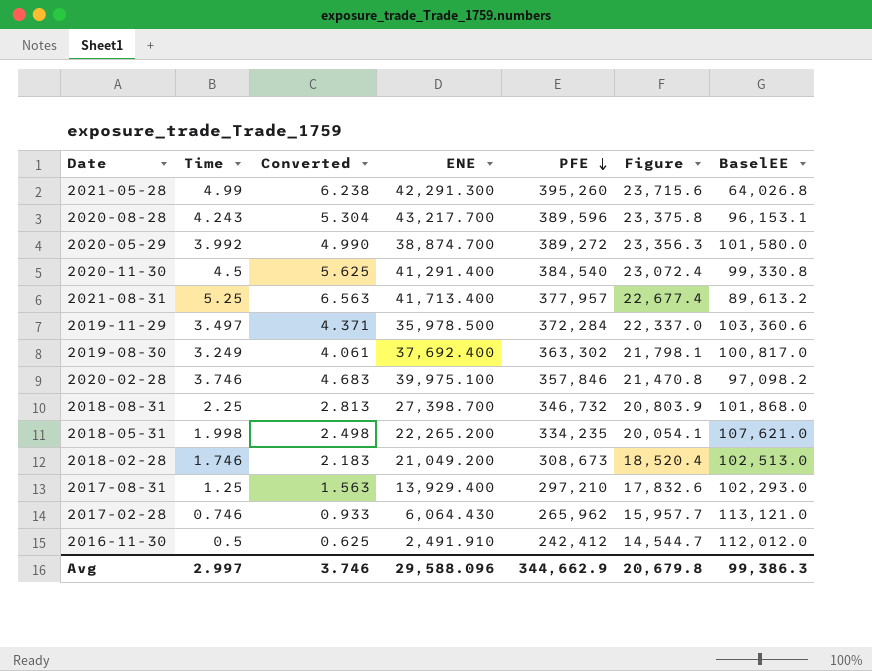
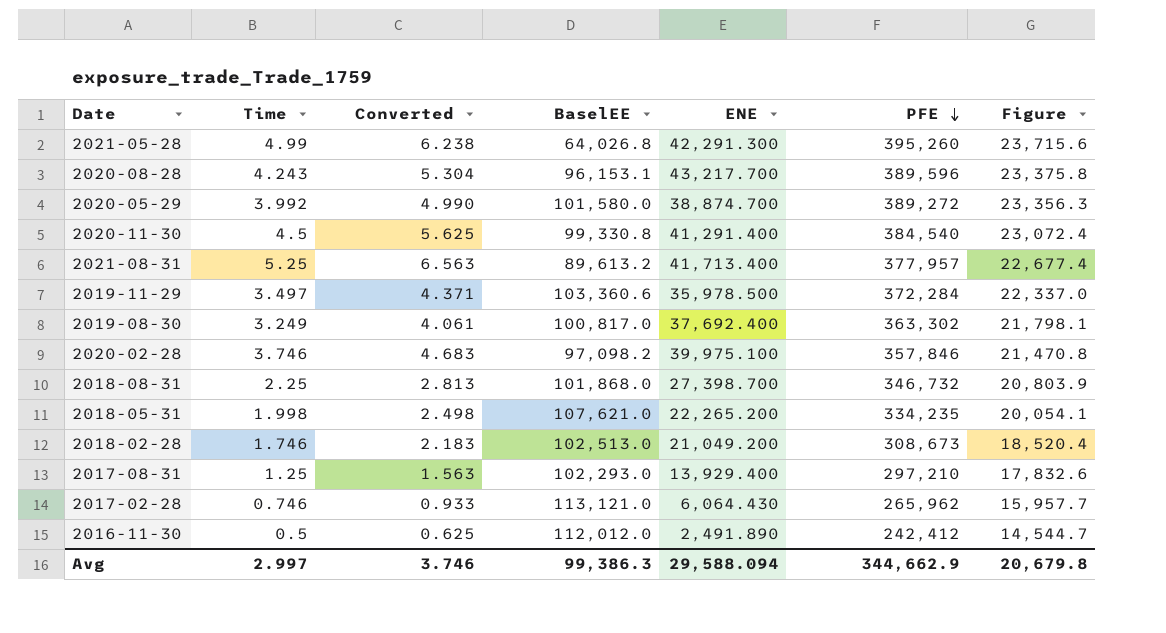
column BaselEE | position: 7 -> 4
2016-11-30 | ENE: 2,491.910 -> 2,491.890
Avg | ENE: 29,588.096 -> 29,588.094

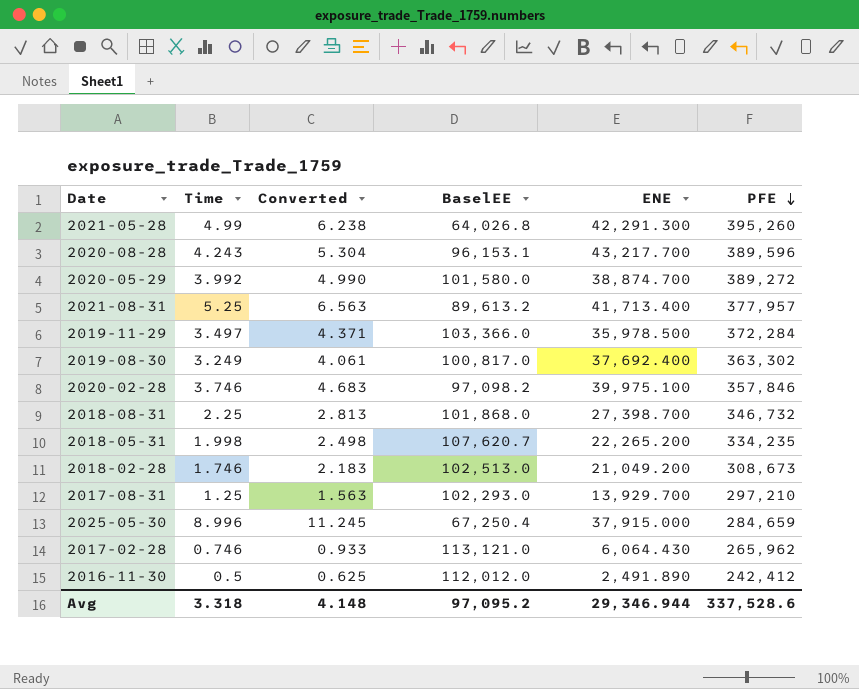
column Figure | formula: [PFE] * 0.06 -> none
row 2020-11-30: 4.5 | 5.625 | 99,330.8 | 41,291.400 | 384,540 | 23,072.4 -> none
2019-11-29 | BaselEE: 103,360.6 -> 103,366.0
2018-05-31 | BaselEE: 107,621.0 -> 107,620.7
2017-08-31 | ENE: 13,929.400 -> 13,929.700
row 2025-05-30: none -> 8.996 | 11.245 | 67,250.4 | 37,915.000 | 284,659
Avg | Time: 2.997 -> 3.318
Avg | Converted: 3.746 -> 4.148
Avg | BaselEE: 99,386.3 -> 97,095.2
Avg | ENE: 29,588.094 -> 29,346.944
Avg | PFE: 344,662.9 -> 337,528.6

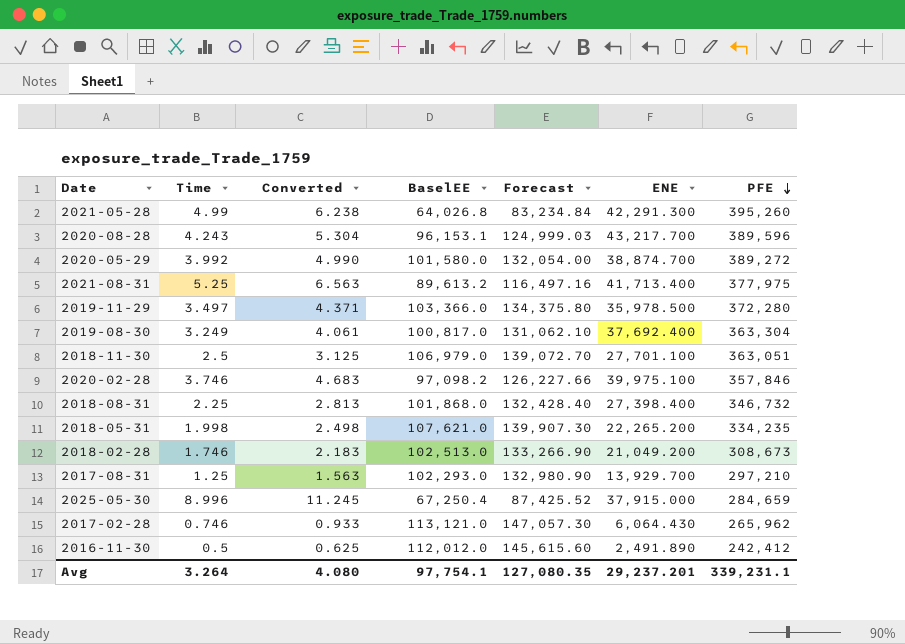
column Forecast | formula: none -> [BaselEE] * 1.3
2021-08-31 | PFE: 377,957 -> 377,975
2019-11-29 | PFE: 372,284 -> 372,280
2019-08-30 | PFE: 363,302 -> 363,304
row 2018-11-30: none -> 2.5 | 3.125 | 106,979.0 | 139,072.70 | 27,701.100 | 363,051
2018-08-31 | ENE: 27,398.700 -> 27,398.400
2018-05-31 | BaselEE: 107,620.7 -> 107,621.0
Avg | Time: 3.318 -> 3.264
Avg | Converted: 4.148 -> 4.080
Avg | BaselEE: 97,095.2 -> 97,754.1
Avg | ENE: 29,346.944 -> 29,237.201
Avg | PFE: 337,528.6 -> 339,231.1

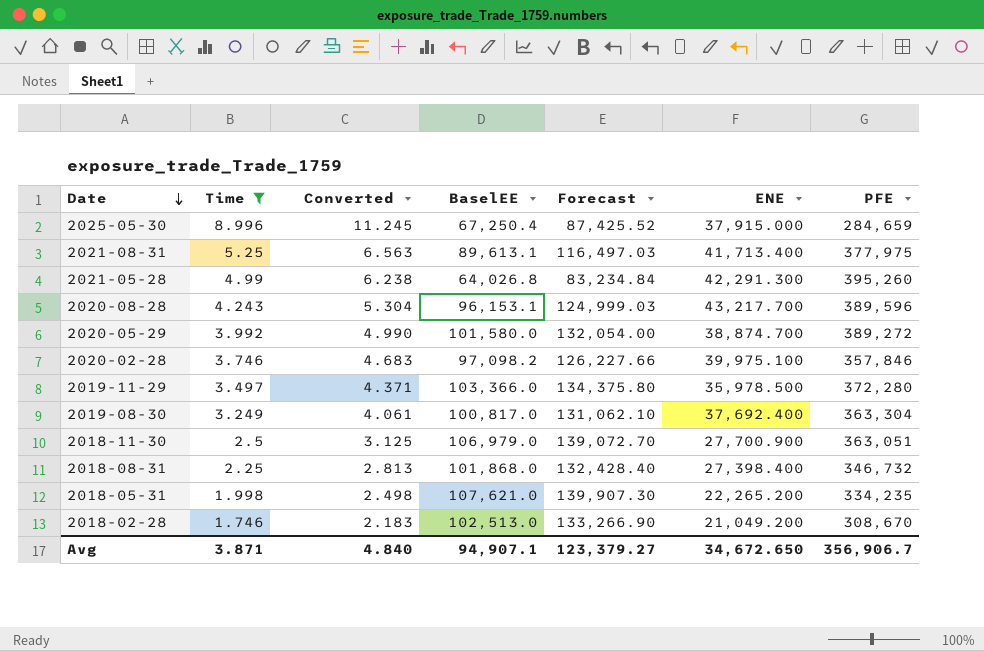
filter: none -> Time >= 1.746
row order: PFE descending -> Date descending
2021-08-31 | BaselEE: 89,613.2 -> 89,613.1
2021-08-31 | Forecast: 116,497.16 -> 116,497.03
2018-11-30 | ENE: 27,701.100 -> 27,700.900
2018-02-28 | PFE: 308,673 -> 308,670
Avg | Time: 3.264 -> 3.871
Avg | Converted: 4.080 -> 4.840
Avg | BaselEE: 97,754.1 -> 94,907.1
Avg | Forecast: 127,080.35 -> 123,379.27
Avg | ENE: 29,237.201 -> 34,672.650
Avg | PFE: 339,231.1 -> 356,906.7

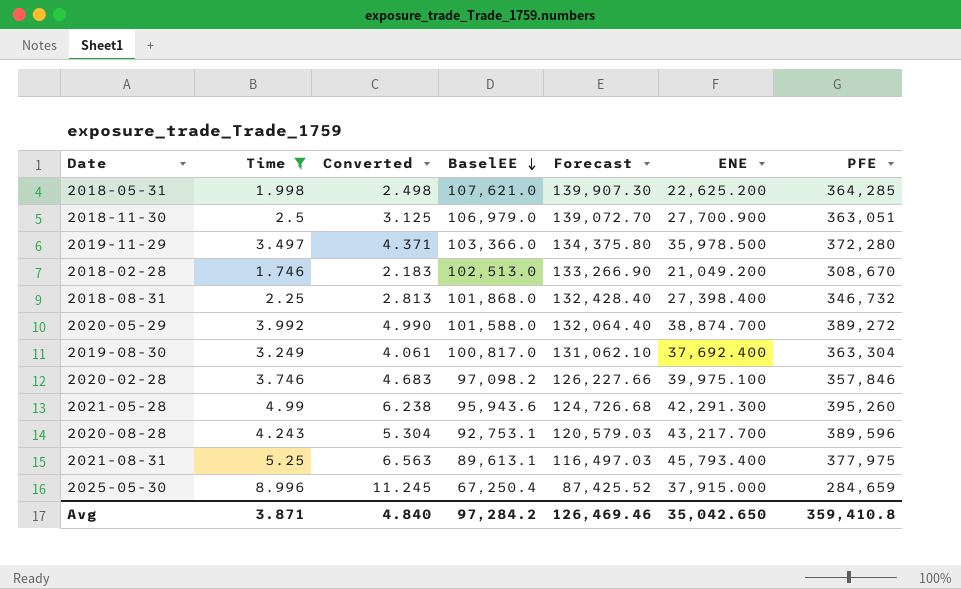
row order: Date descending -> BaselEE descending
2018-05-31 | ENE: 22,265.200 -> 22,625.200
2018-05-31 | PFE: 334,235 -> 364,285
2020-05-29 | BaselEE: 101,580.0 -> 101,588.0
2020-05-29 | Forecast: 132,054.00 -> 132,064.40
2021-05-28 | BaselEE: 64,026.8 -> 95,943.6
2021-05-28 | Forecast: 83,234.84 -> 124,726.68
2020-08-28 | BaselEE: 96,153.1 -> 92,753.1
2020-08-28 | Forecast: 124,999.03 -> 120,579.03
2021-08-31 | ENE: 41,713.400 -> 45,793.400
Avg | BaselEE: 94,907.1 -> 97,284.2
Avg | Forecast: 123,379.27 -> 126,469.46
Avg | ENE: 34,672.650 -> 35,042.650
Avg | PFE: 356,906.7 -> 359,410.8

